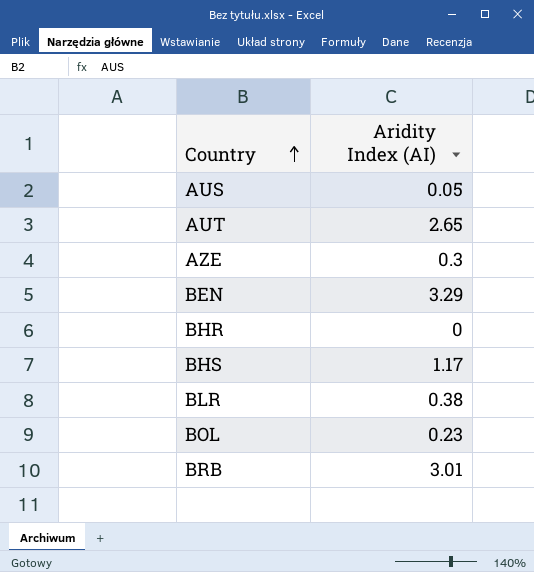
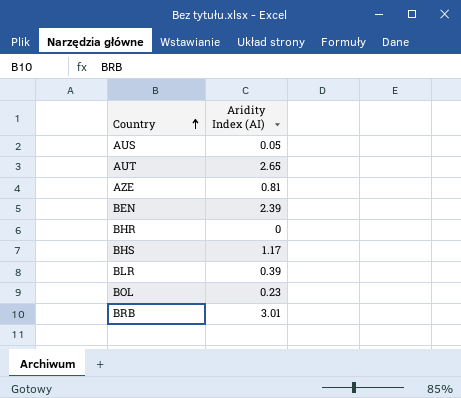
AZE | Aridity Index (AI): 0.3 -> 0.81
BEN | Aridity Index (AI): 3.29 -> 2.39
BLR | Aridity Index (AI): 0.38 -> 0.39

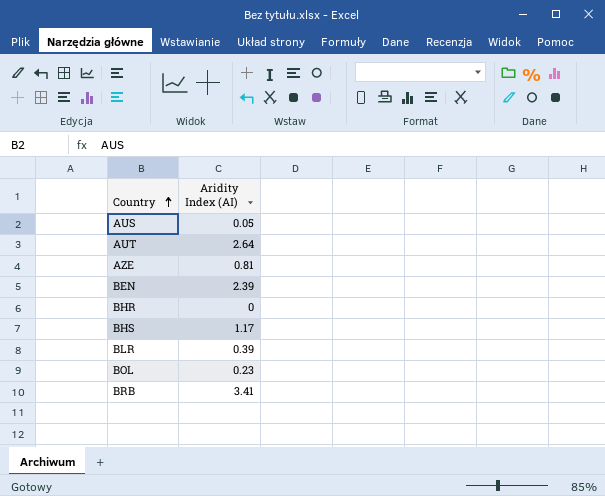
AUT | Aridity Index (AI): 2.65 -> 2.64
BRB | Aridity Index (AI): 3.01 -> 3.41

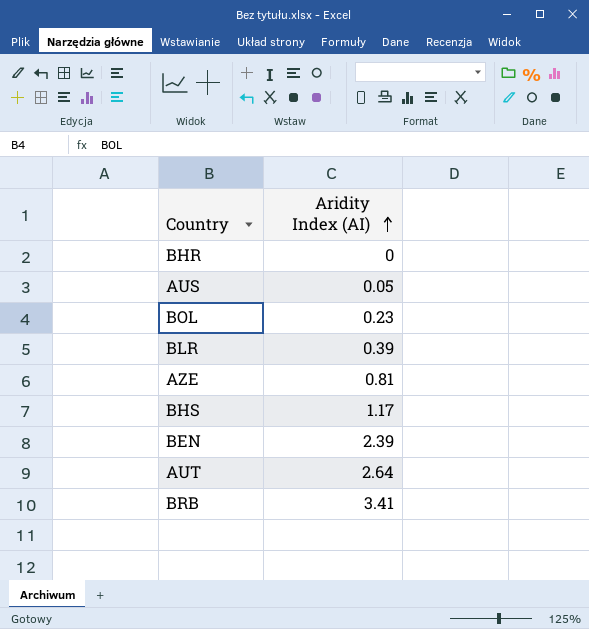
row order: Country ascending -> Aridity Index (AI) ascending

